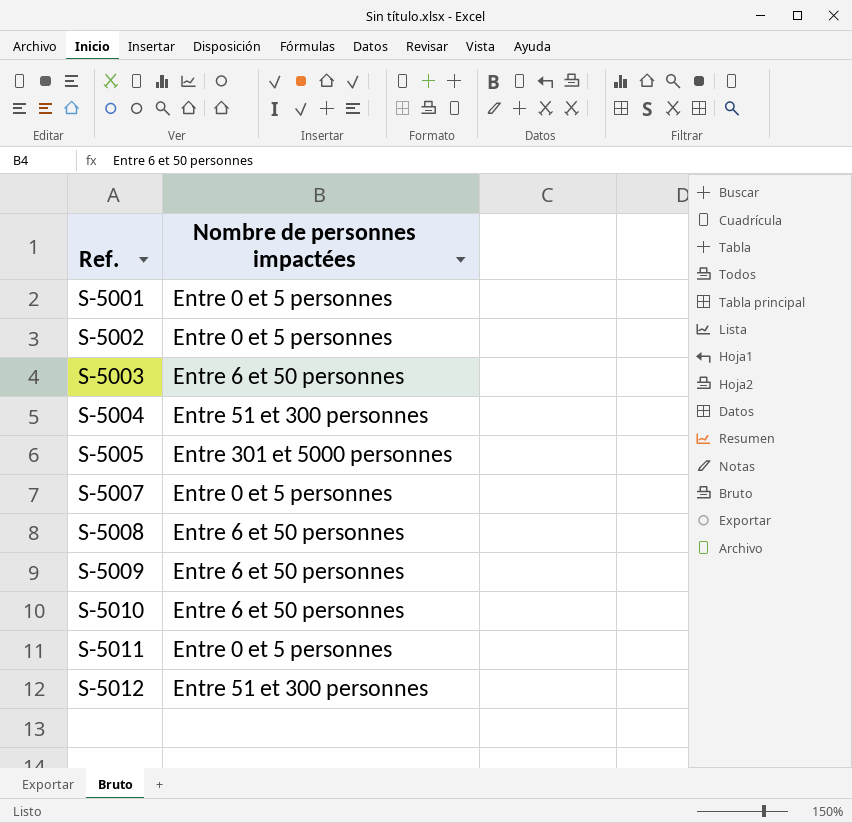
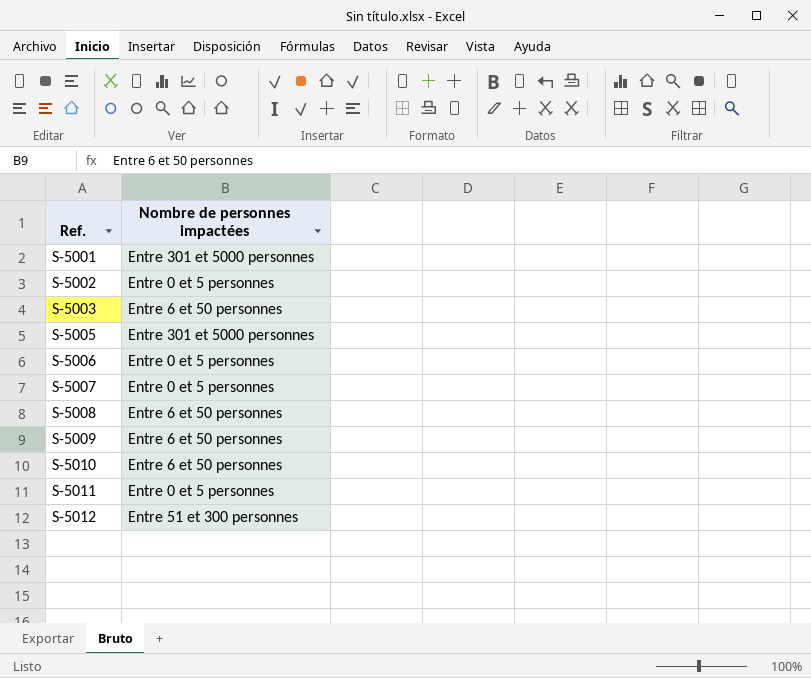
row S-5004: Entre 51 et 300 personnes -> none
S-5001 | Nombre de personnes impactées: Entre 0 et 5 personnes -> Entre 301 et 5000 personnes
row S-5006: none -> Entre 0 et 5 personnes

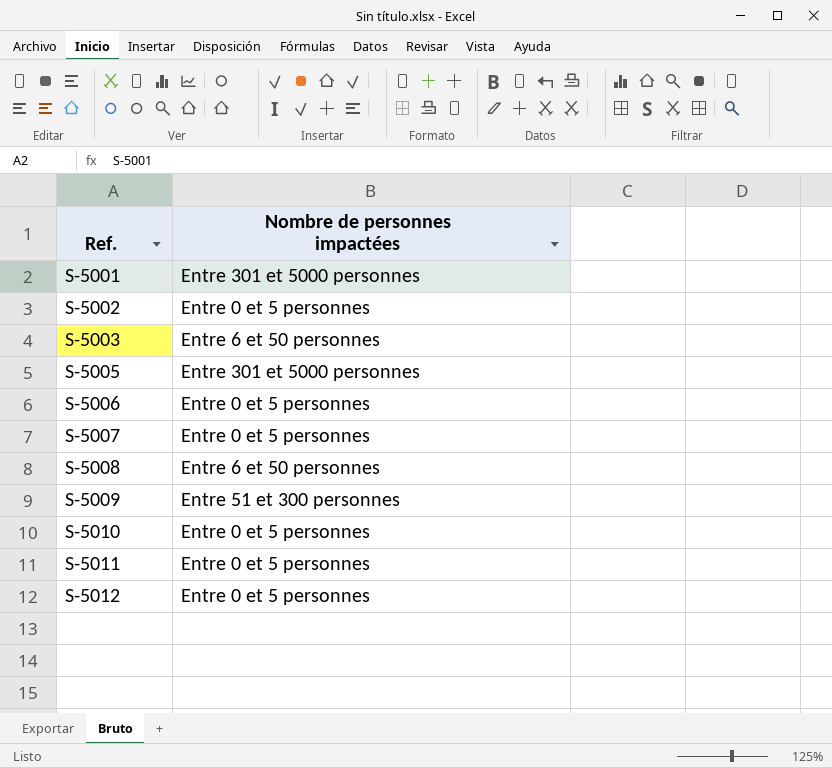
S-5009 | Nombre de personnes impactées: Entre 6 et 50 personnes -> Entre 51 et 300 personnes
S-5010 | Nombre de personnes impactées: Entre 6 et 50 personnes -> Entre 0 et 5 personnes
S-5012 | Nombre de personnes impactées: Entre 51 et 300 personnes -> Entre 0 et 5 personnes

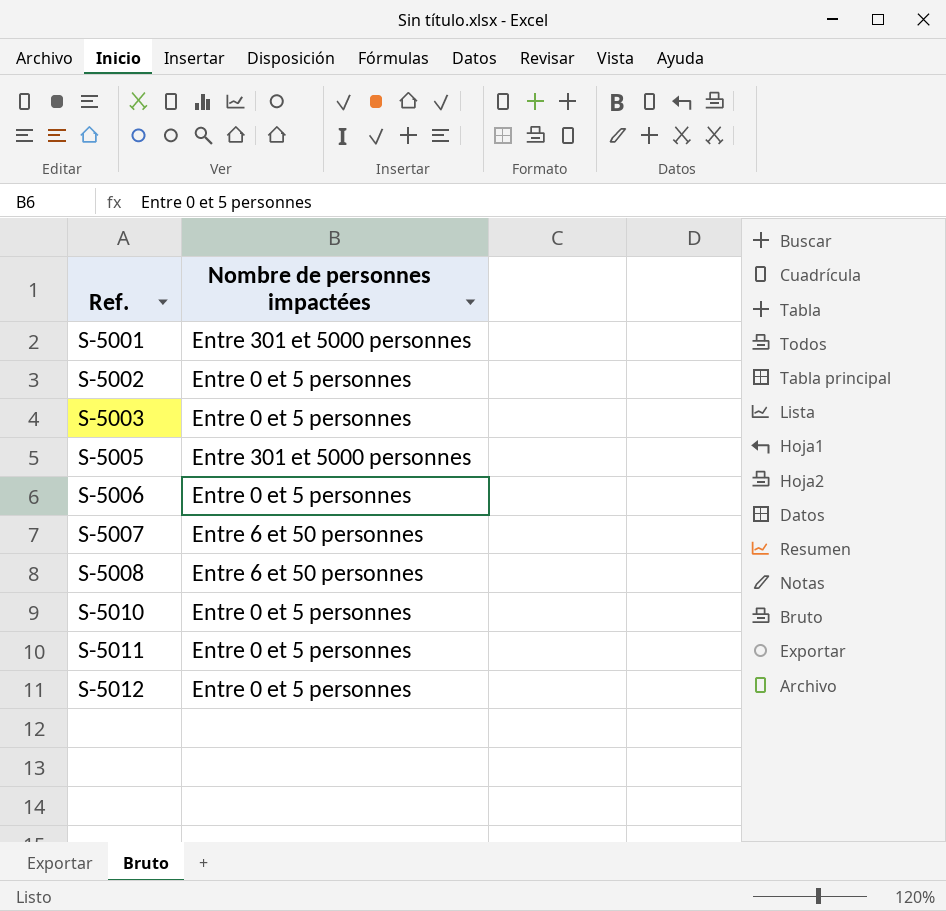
row S-5009: Entre 51 et 300 personnes -> none
S-5003 | Nombre de personnes impactées: Entre 6 et 50 personnes -> Entre 0 et 5 personnes
S-5007 | Nombre de personnes impactées: Entre 0 et 5 personnes -> Entre 6 et 50 personnes

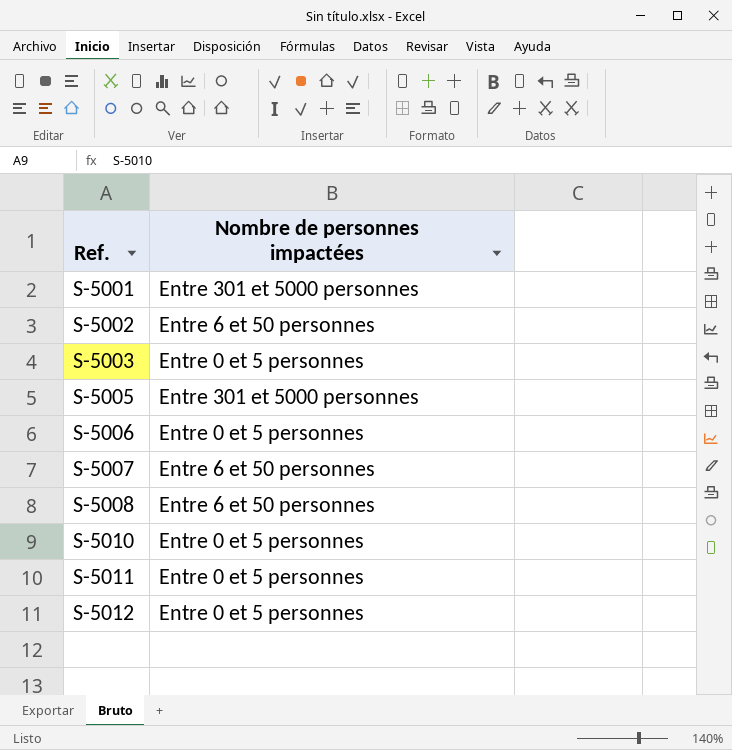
S-5002 | Nombre de personnes impactées: Entre 0 et 5 personnes -> Entre 6 et 50 personnes

